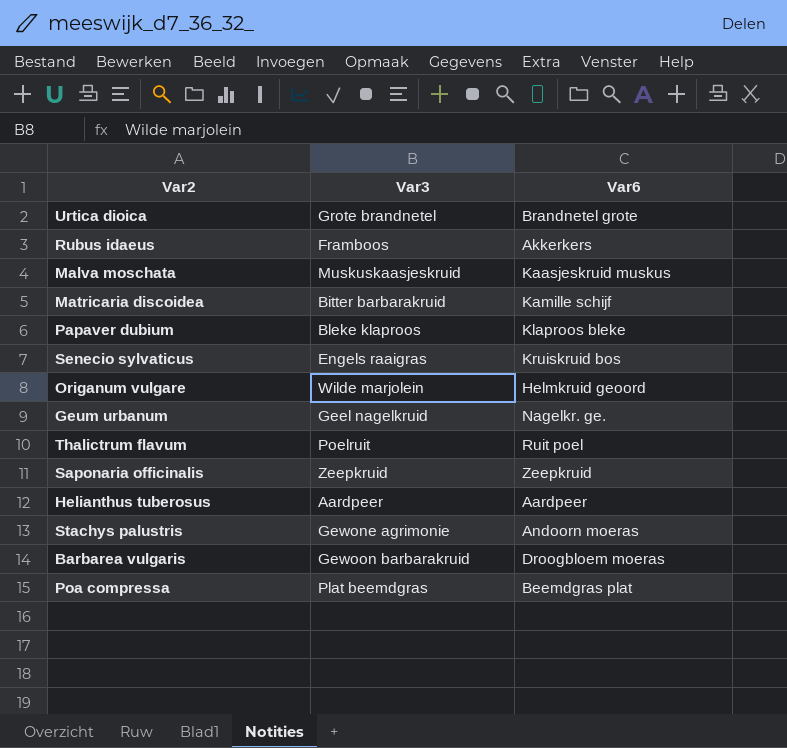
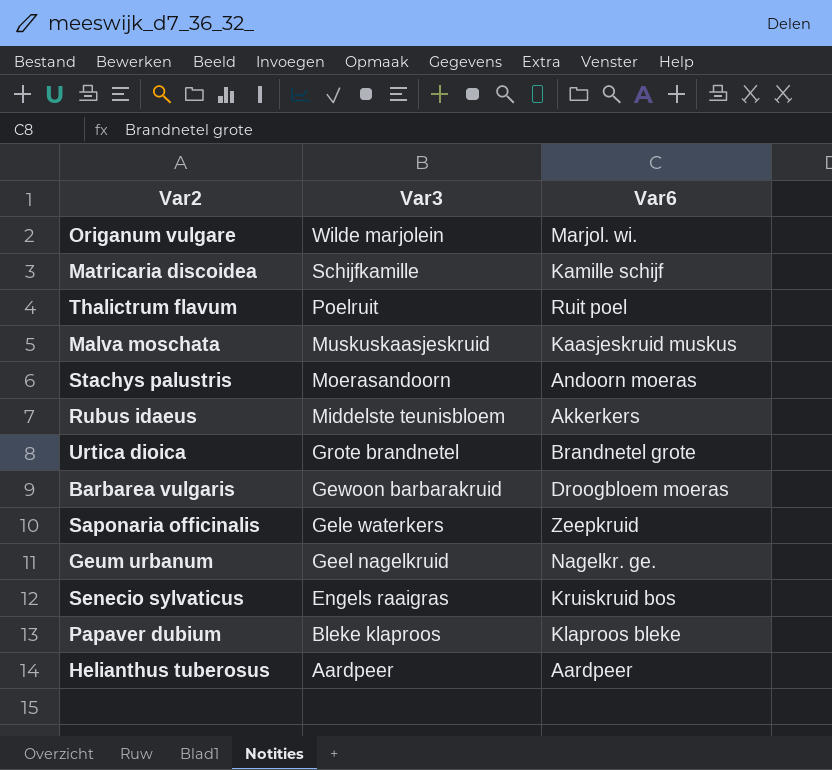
row order: none -> Var3 descending
row Poa compressa: Plat beemdgras | Beemdgras plat -> none
Origanum vulgare | Var6: Helmkruid geoord -> Marjol. wi.
Matricaria discoidea | Var3: Bitter barbarakruid -> Schijfkamille
Stachys palustris | Var3: Gewone agrimonie -> Moerasandoorn
Rubus idaeus | Var3: Framboos -> Middelste teunisbloem
Saponaria officinalis | Var3: Zeepkruid -> Gele waterkers

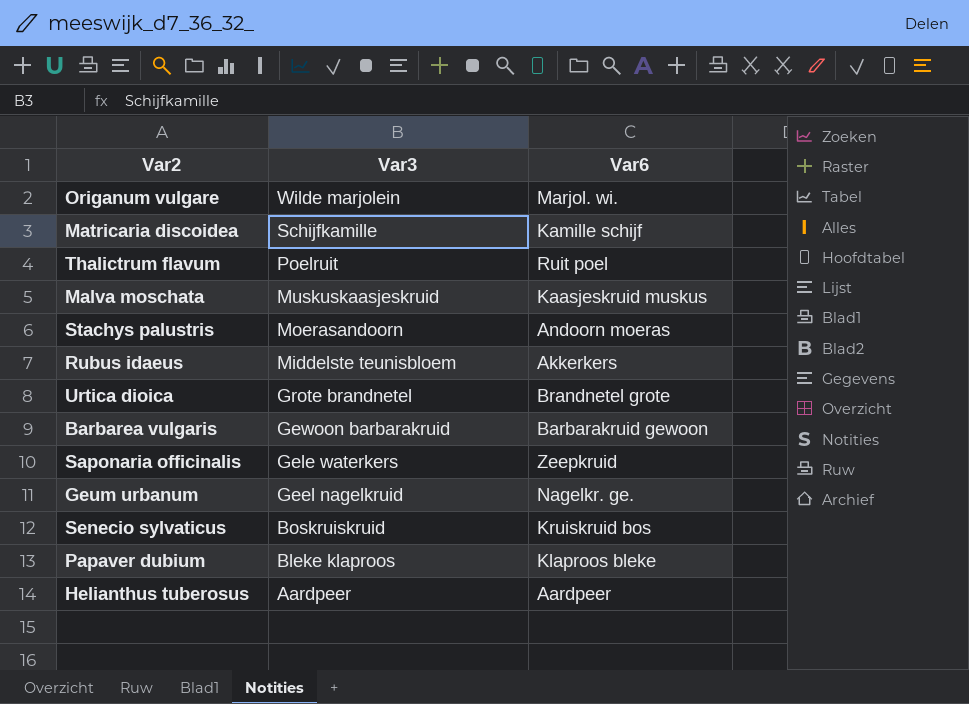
Barbarea vulgaris | Var6: Droogbloem moeras -> Barbarakruid gewoon
Senecio sylvaticus | Var3: Engels raaigras -> Boskruiskruid

